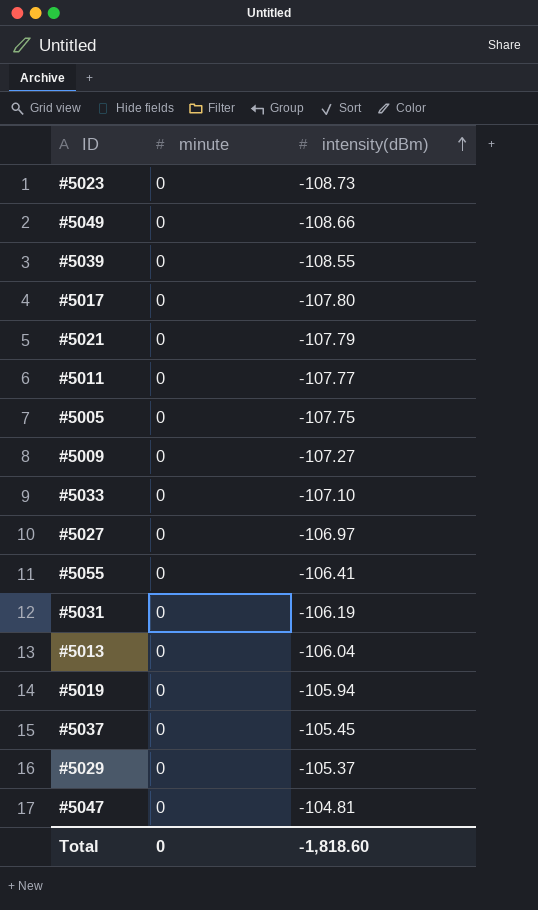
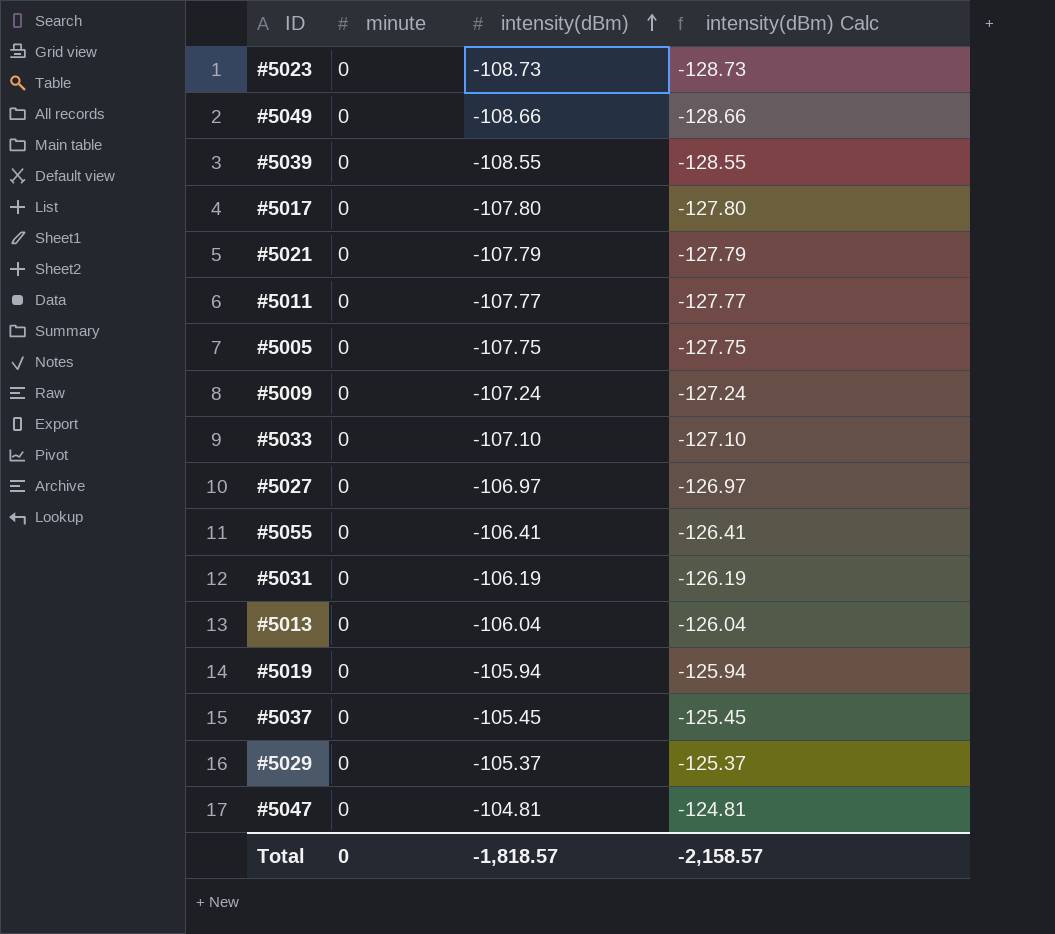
column intensity(dBm) Calc | formula: none -> [intensity(dBm)] - 20
#5009 | intensity(dBm): -107.27 -> -107.24
Total | intensity(dBm): -1,818.60 -> -1,818.57

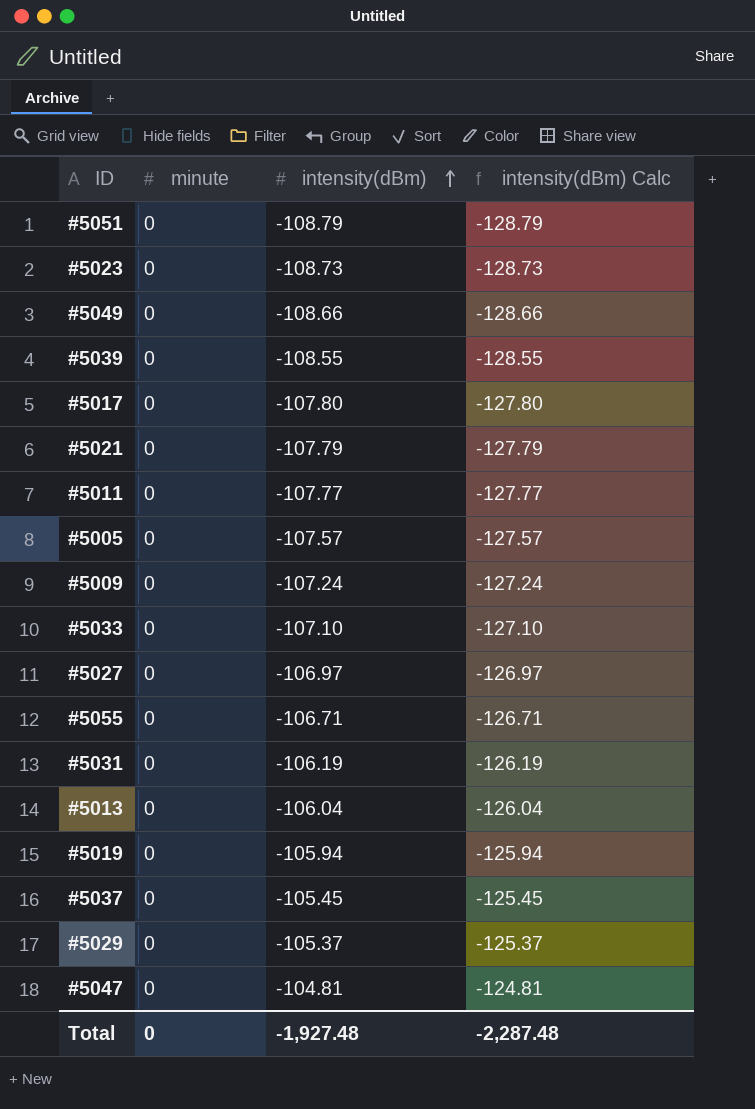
row #5051: none -> 0 | -108.79 | -128.79
#5005 | intensity(dBm): -107.75 -> -107.57
#5005 | intensity(dBm) Calc: -127.75 -> -127.57
#5055 | intensity(dBm): -106.41 -> -106.71
#5055 | intensity(dBm) Calc: -126.41 -> -126.71
Total | intensity(dBm): -1,818.57 -> -1,927.48
Total | intensity(dBm) Calc: -2,158.57 -> -2,287.48

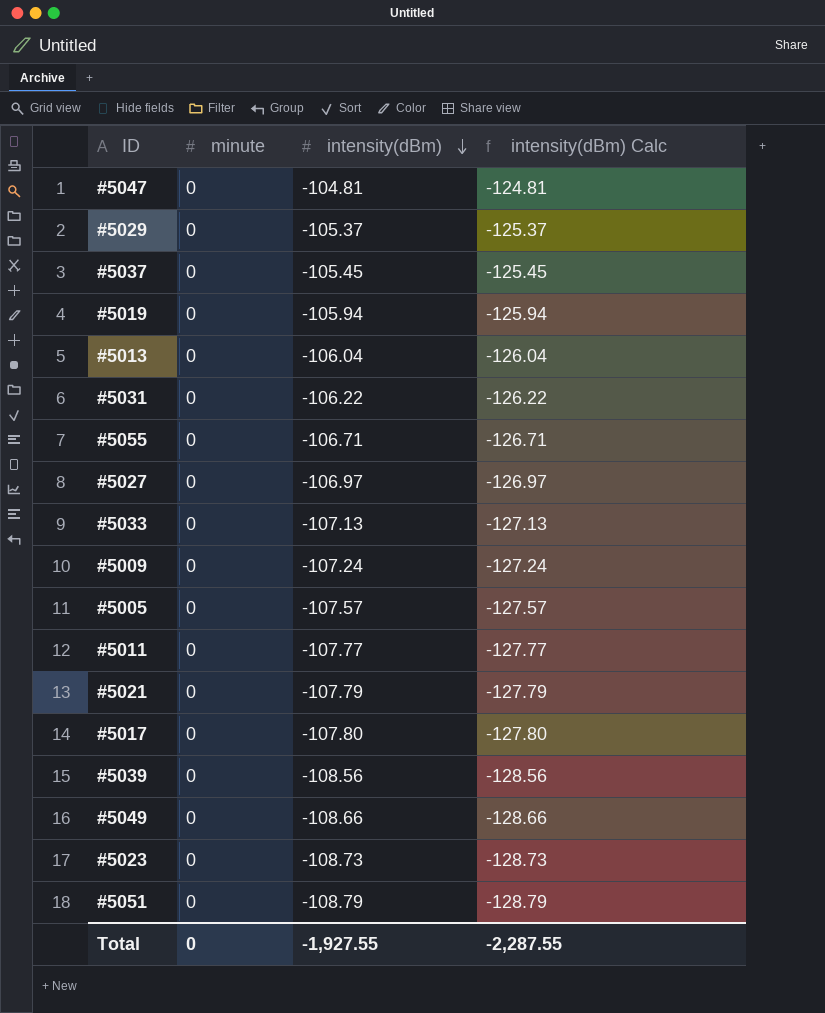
row order: intensity(dBm) ascending -> intensity(dBm) descending
#5031 | intensity(dBm): -106.19 -> -106.22
#5031 | intensity(dBm) Calc: -126.19 -> -126.22
#5033 | intensity(dBm): -107.10 -> -107.13
#5033 | intensity(dBm) Calc: -127.10 -> -127.13
#5039 | intensity(dBm): -108.55 -> -108.56
#5039 | intensity(dBm) Calc: -128.55 -> -128.56
Total | intensity(dBm): -1,927.48 -> -1,927.55
Total | intensity(dBm) Calc: -2,287.48 -> -2,287.55

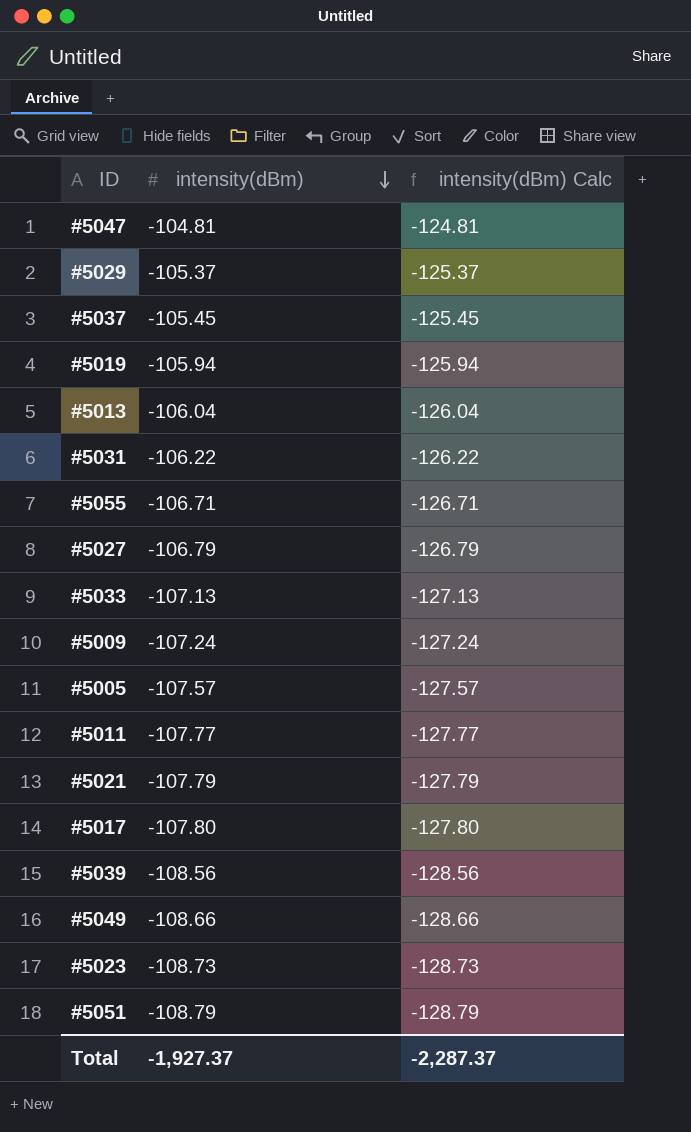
column minute | position: 2 -> none
#5027 | intensity(dBm): -106.97 -> -106.79
#5027 | intensity(dBm) Calc: -126.97 -> -126.79
Total | intensity(dBm): -1,927.55 -> -1,927.37
Total | intensity(dBm) Calc: -2,287.55 -> -2,287.37

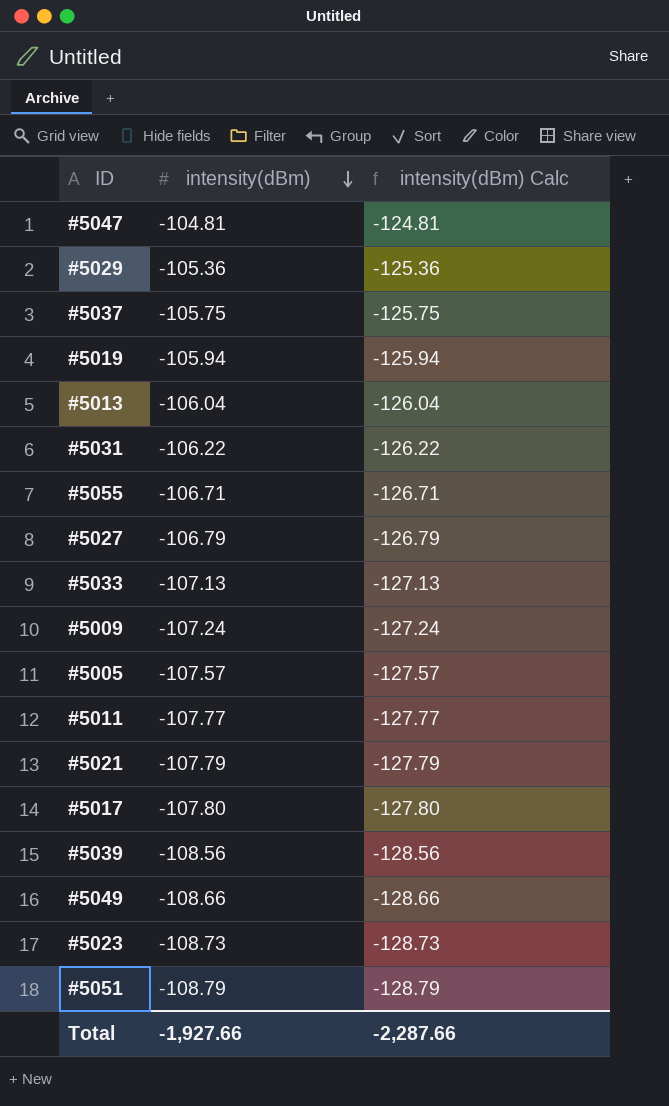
#5029 | intensity(dBm): -105.37 -> -105.36
#5029 | intensity(dBm) Calc: -125.37 -> -125.36
#5037 | intensity(dBm): -105.45 -> -105.75
#5037 | intensity(dBm) Calc: -125.45 -> -125.75
Total | intensity(dBm): -1,927.37 -> -1,927.66
Total | intensity(dBm) Calc: -2,287.37 -> -2,287.66

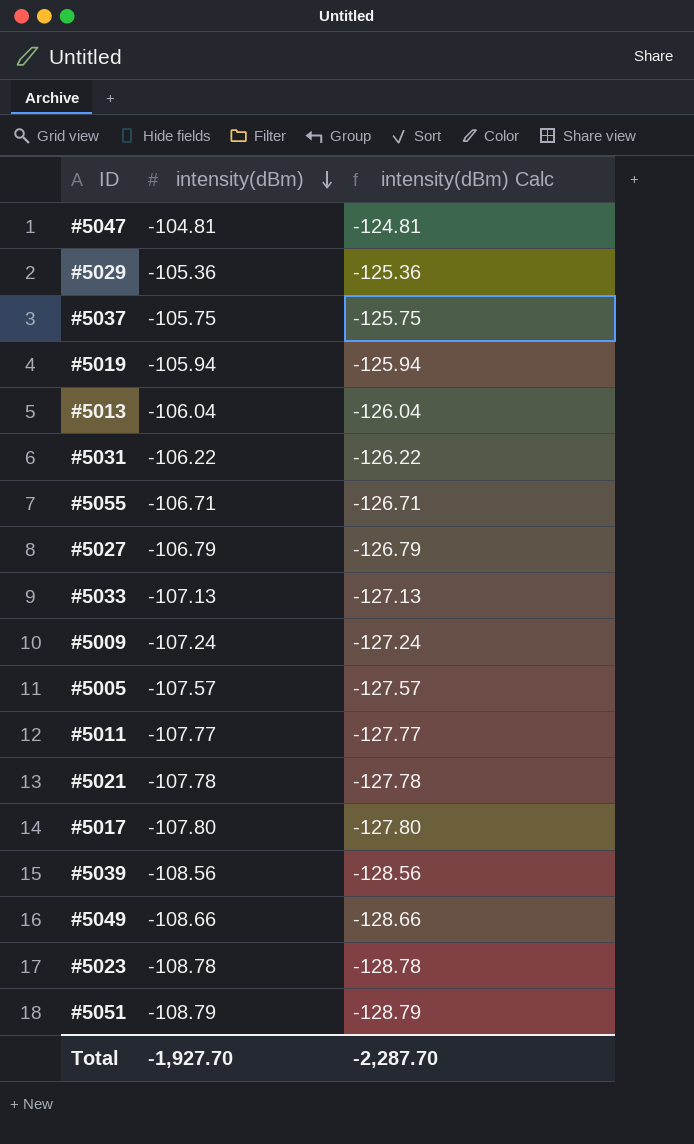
#5021 | intensity(dBm): -107.79 -> -107.78
#5021 | intensity(dBm) Calc: -127.79 -> -127.78
#5023 | intensity(dBm): -108.73 -> -108.78
#5023 | intensity(dBm) Calc: -128.73 -> -128.78
Total | intensity(dBm): -1,927.66 -> -1,927.70
Total | intensity(dBm) Calc: -2,287.66 -> -2,287.70

